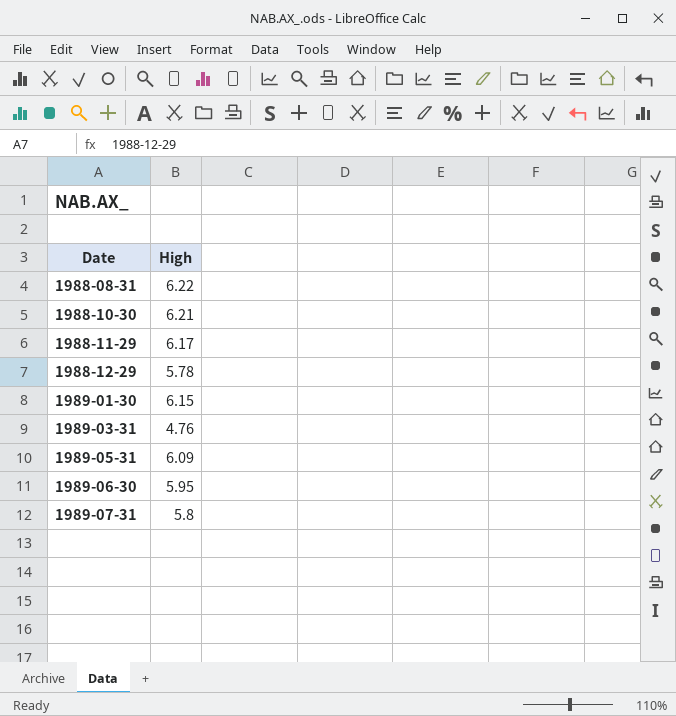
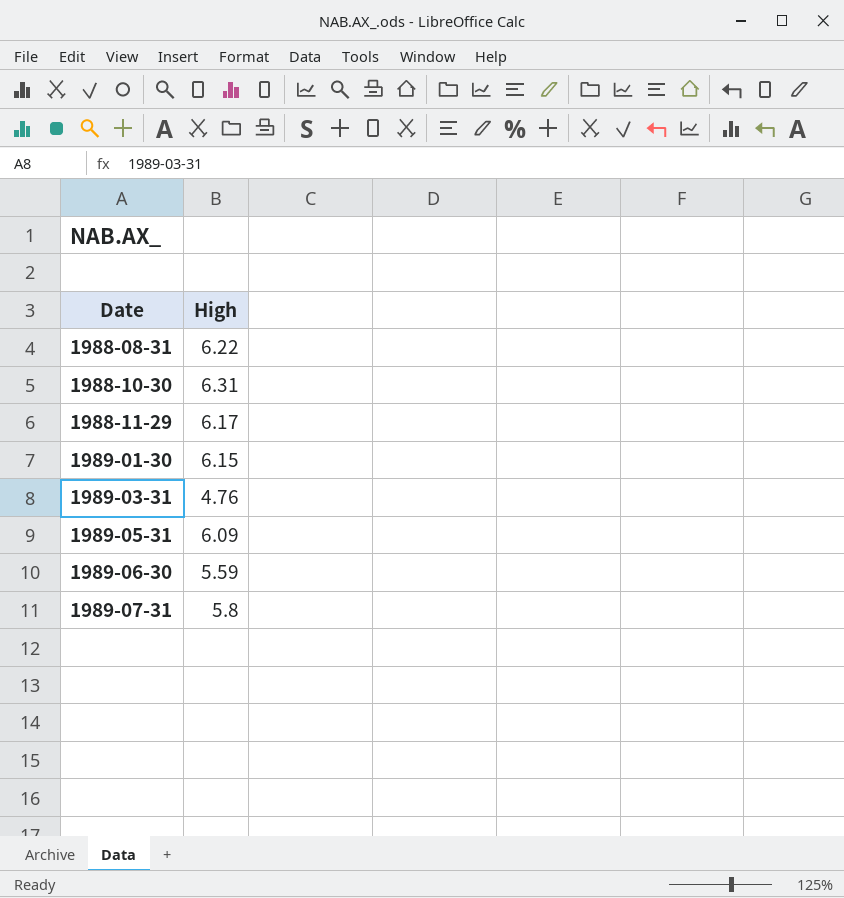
row 1988-12-29: 5.78 -> none
1988-10-30 | High: 6.21 -> 6.31
1989-06-30 | High: 5.95 -> 5.59

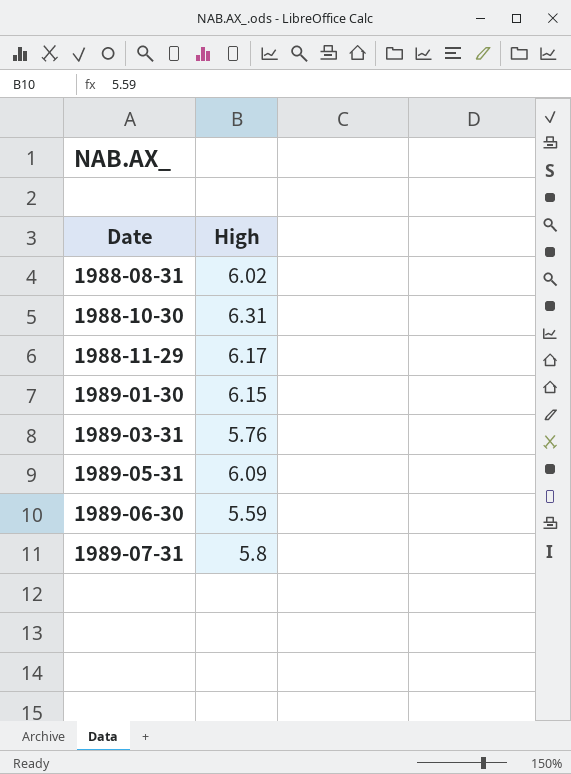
1988-08-31 | High: 6.22 -> 6.02
1989-03-31 | High: 4.76 -> 5.76

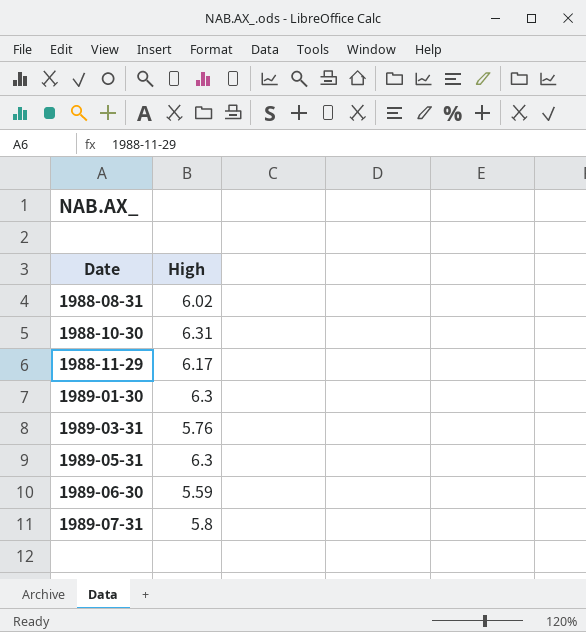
1989-01-30 | High: 6.15 -> 6.3
1989-05-31 | High: 6.09 -> 6.3

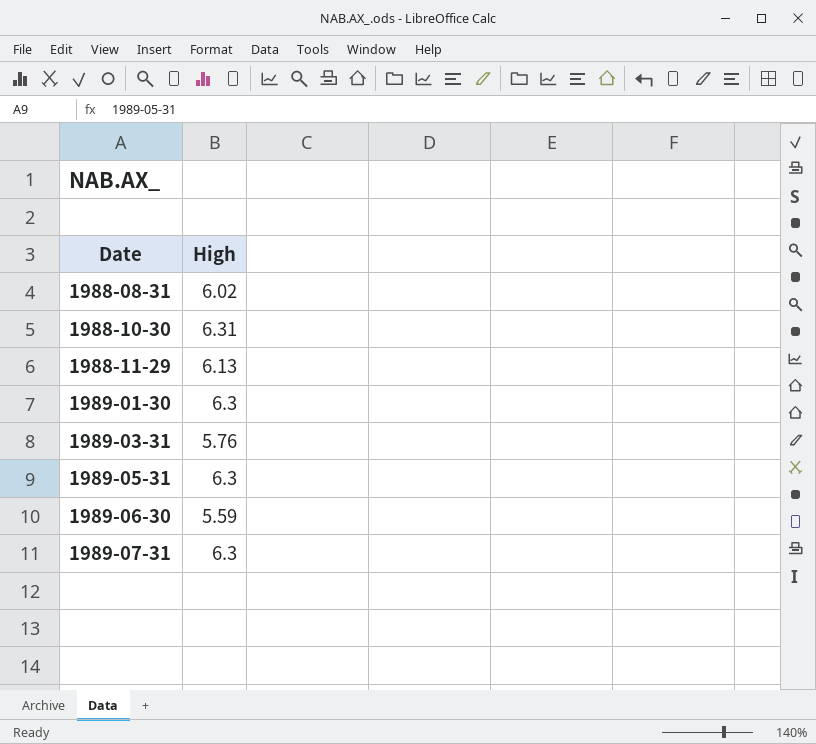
1988-11-29 | High: 6.17 -> 6.13
1989-07-31 | High: 5.8 -> 6.3

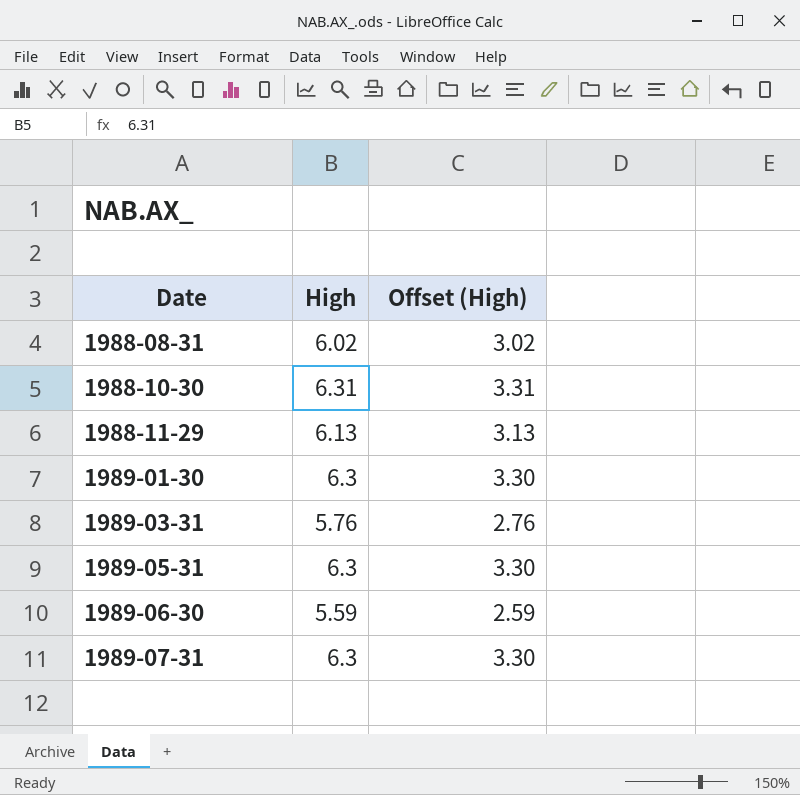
column Offset (High) | formula: none -> [High] - 3

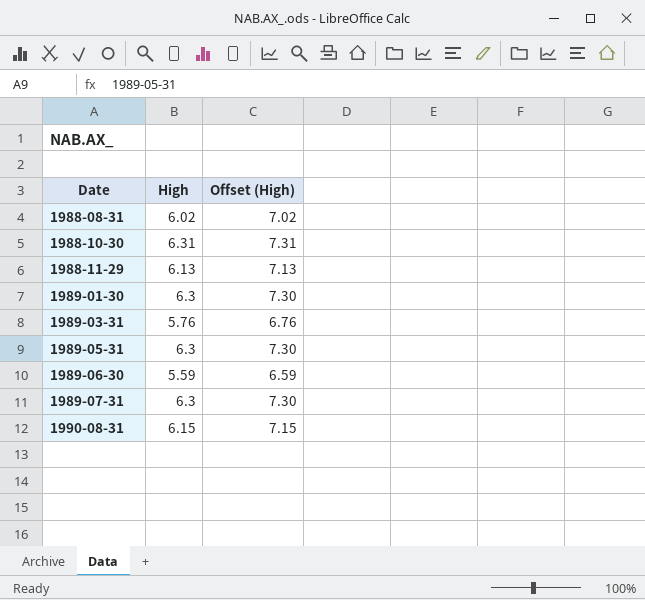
column Offset (High) | formula: [High] - 3 -> [High] + 1
row 1990-08-31: none -> 6.15 | 7.15

